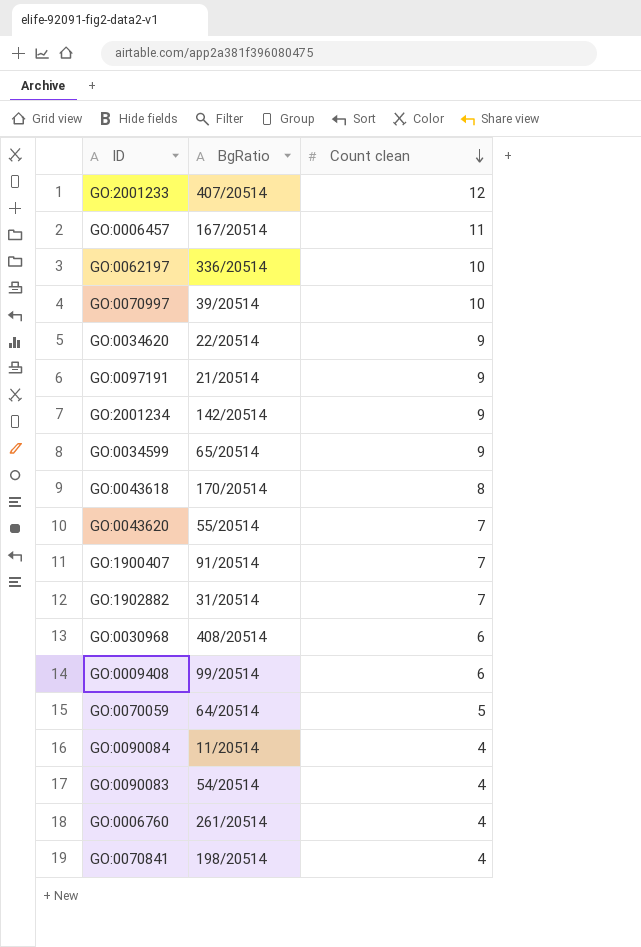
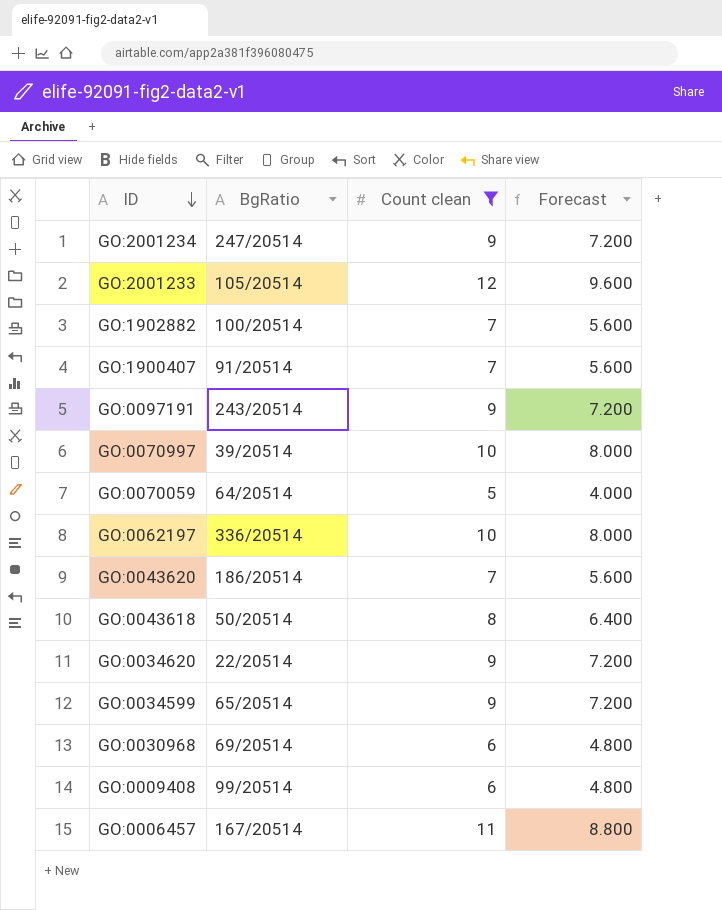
filter: none -> Count clean != 4
row order: Count clean descending -> ID descending
column Forecast | formula: none -> [Count clean] * 0.8
GO:2001234 | BgRatio: 142/20514 -> 247/20514
GO:2001233 | BgRatio: 407/20514 -> 105/20514
GO:1902882 | BgRatio: 31/20514 -> 100/20514
GO:0097191 | BgRatio: 21/20514 -> 243/20514
GO:0043620 | BgRatio: 55/20514 -> 186/20514
GO:0043618 | BgRatio: 170/20514 -> 50/20514
GO:0030968 | BgRatio: 408/20514 -> 69/20514

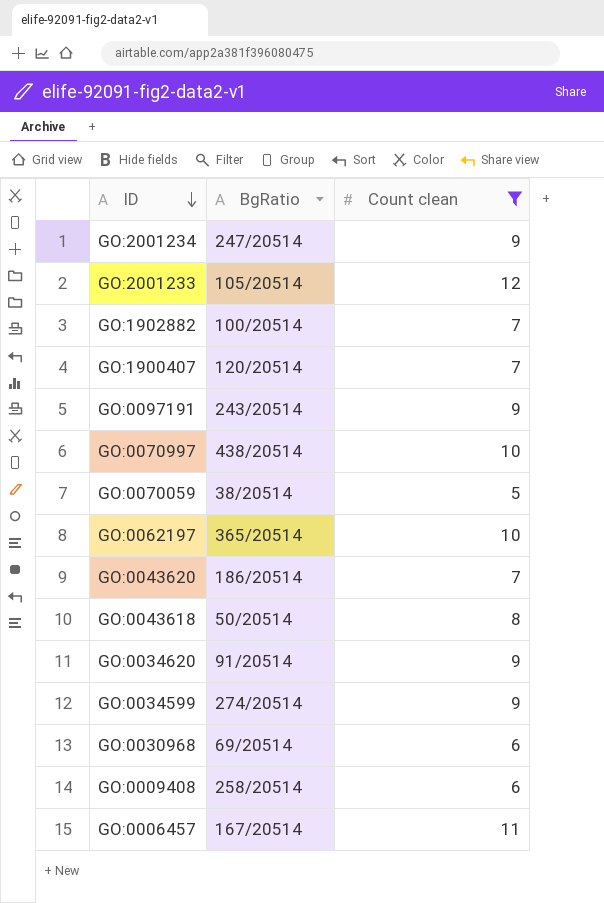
column Forecast | formula: [Count clean] * 0.8 -> none
GO:1900407 | BgRatio: 91/20514 -> 120/20514
GO:0070997 | BgRatio: 39/20514 -> 438/20514
GO:0070059 | BgRatio: 64/20514 -> 38/20514
GO:0062197 | BgRatio: 336/20514 -> 365/20514
GO:0034620 | BgRatio: 22/20514 -> 91/20514
GO:0034599 | BgRatio: 65/20514 -> 274/20514
GO:0009408 | BgRatio: 99/20514 -> 258/20514

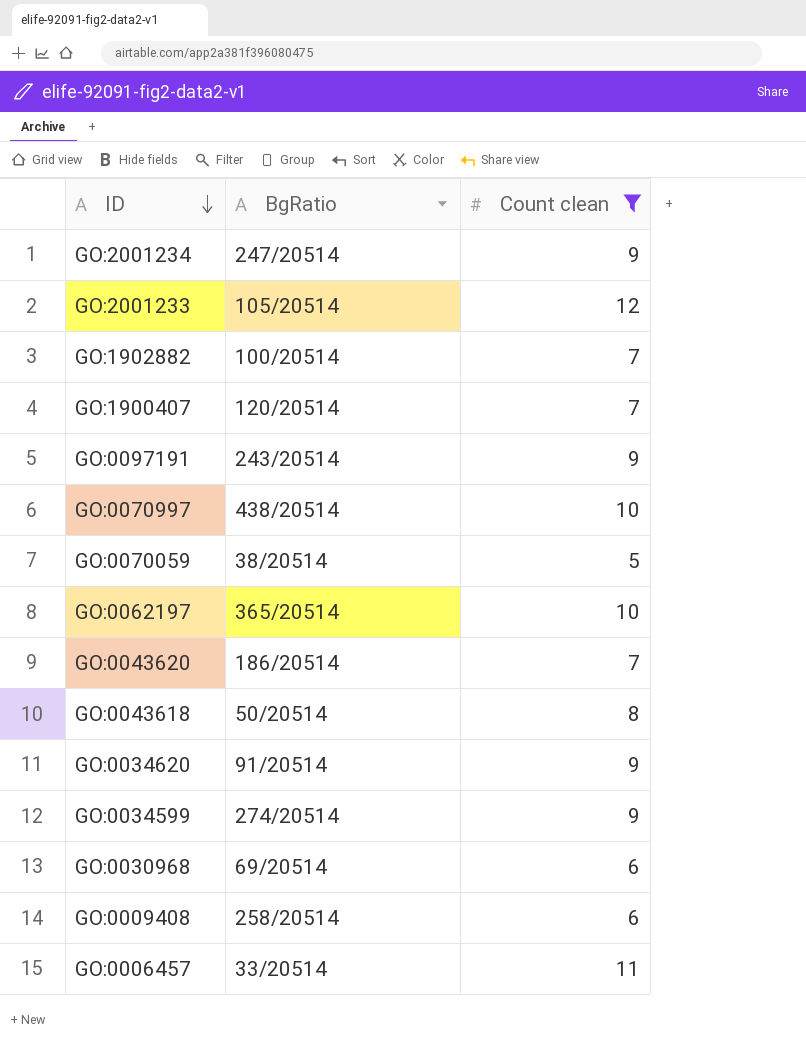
GO:0006457 | BgRatio: 167/20514 -> 33/20514

